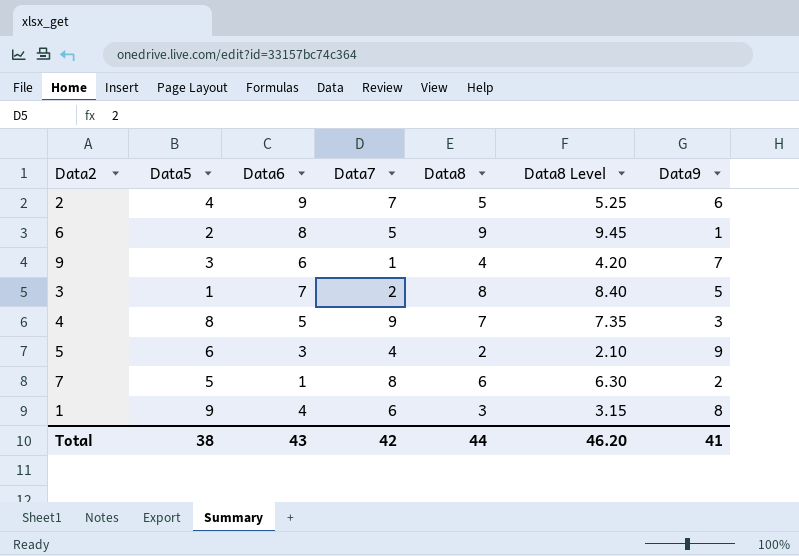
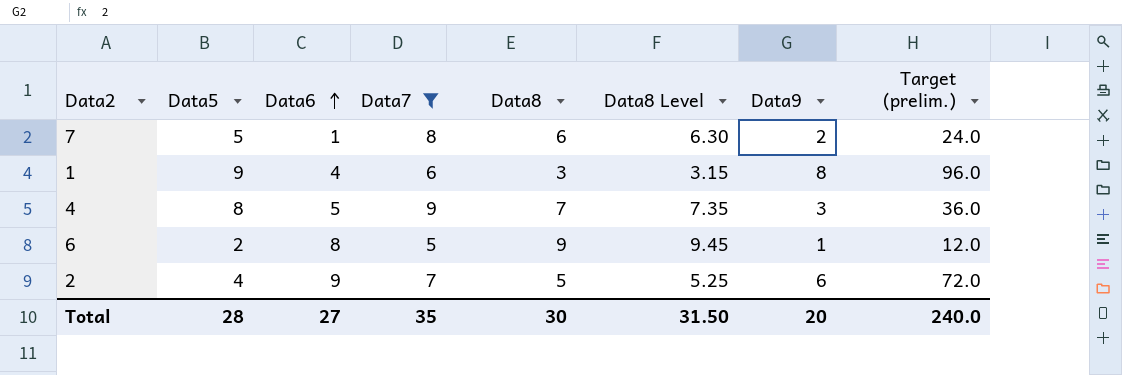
filter: none -> Data7 >= 5
row order: none -> Data6 ascending
column Target (prelim.) | formula: none -> [Data9] * 12
Total | Data5: 38 -> 28
Total | Data6: 43 -> 27
Total | Data7: 42 -> 35
Total | Data8: 44 -> 30
Total | Data8 Level: 46.20 -> 31.50
Total | Data9: 41 -> 20

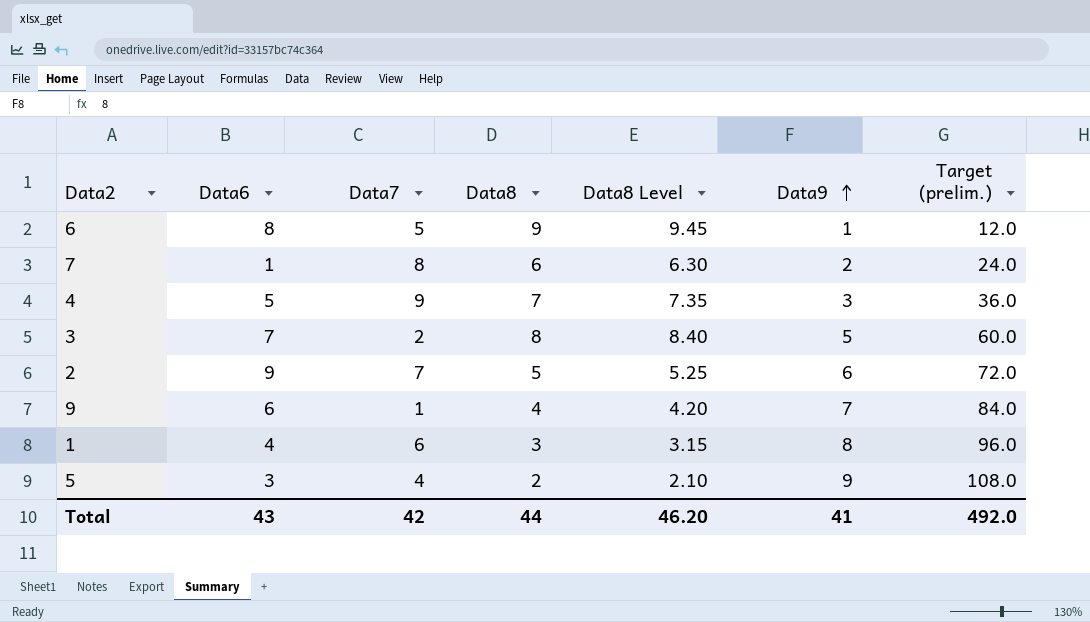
filter: Data7 >= 5 -> none
row order: Data6 ascending -> Data9 ascending
column Data5 | position: 2 -> none
Total | Data6: 27 -> 43
Total | Data7: 35 -> 42
Total | Data8: 30 -> 44
Total | Data8 Level: 31.50 -> 46.20
Total | Data9: 20 -> 41
Total | Target (prelim.): 240.0 -> 492.0

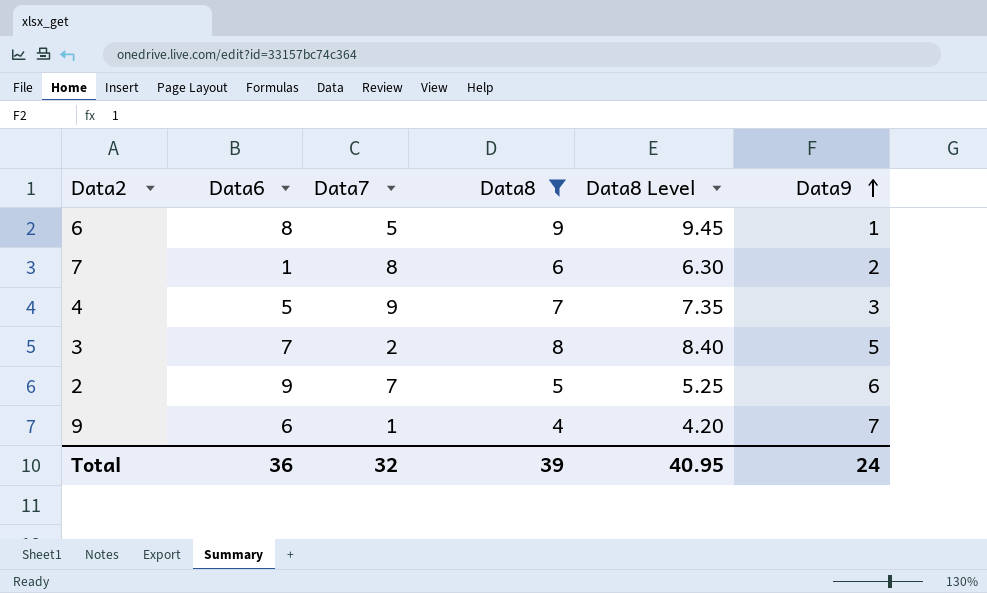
filter: none -> Data8 >= 4
column Target (prelim.) | formula: [Data9] * 12 -> none
Total | Data6: 43 -> 36
Total | Data7: 42 -> 32
Total | Data8: 44 -> 39
Total | Data8 Level: 46.20 -> 40.95
Total | Data9: 41 -> 24

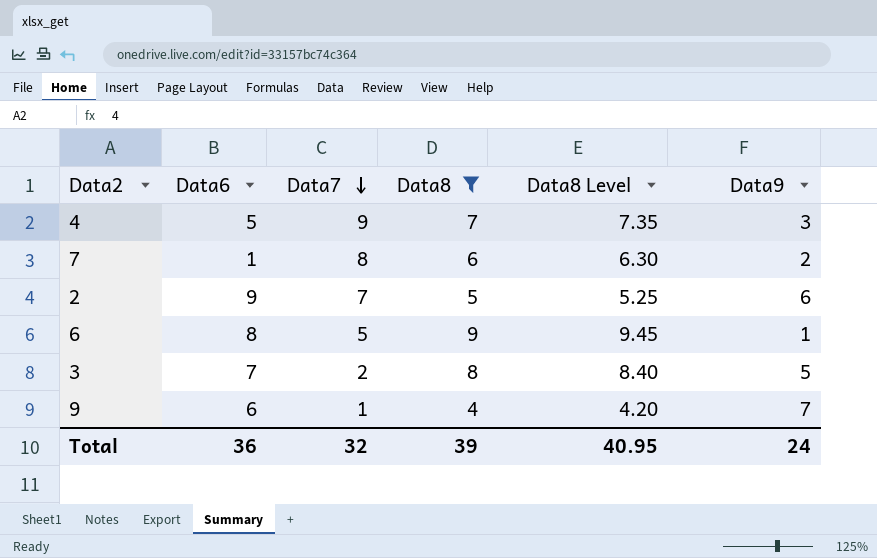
row order: Data9 ascending -> Data7 descending

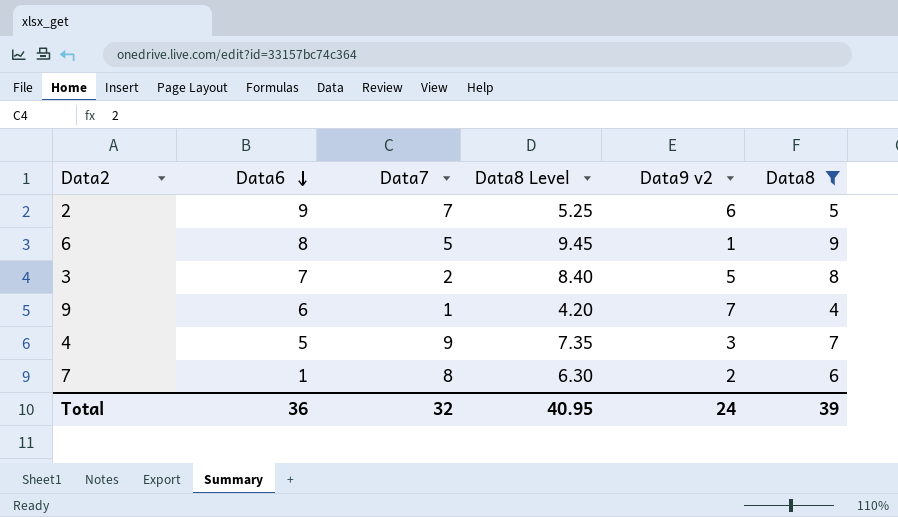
row order: Data7 descending -> Data6 descending
column name: Data9 -> Data9 v2
column Data8 | position: 4 -> 6

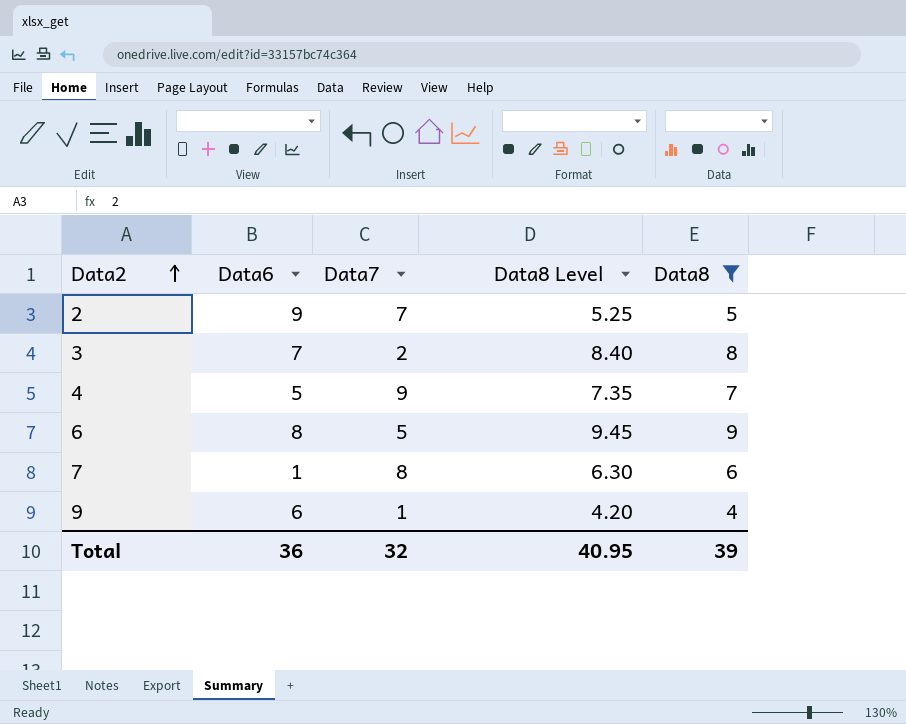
row order: Data6 descending -> Data2 ascending
column Data9 v2 | position: 5 -> none

